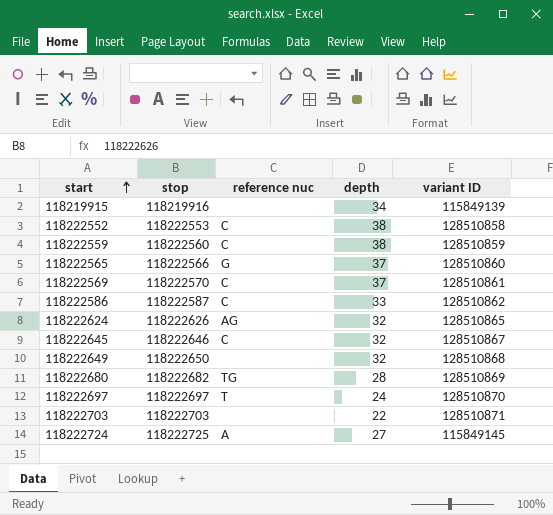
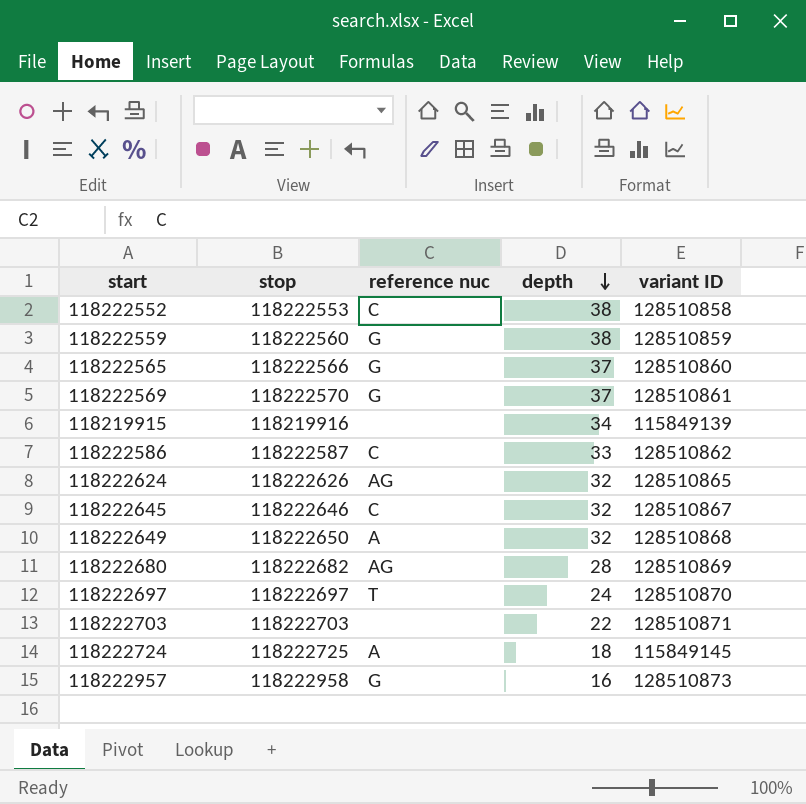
row order: start ascending -> depth descending
118222559 | reference nuc: C -> G
118222569 | reference nuc: C -> G
118222649 | reference nuc: none -> A
118222680 | reference nuc: TG -> AG
118222724 | depth: 27 -> 18
row 118222957: none -> 118222958 | G | 16 | 128510873

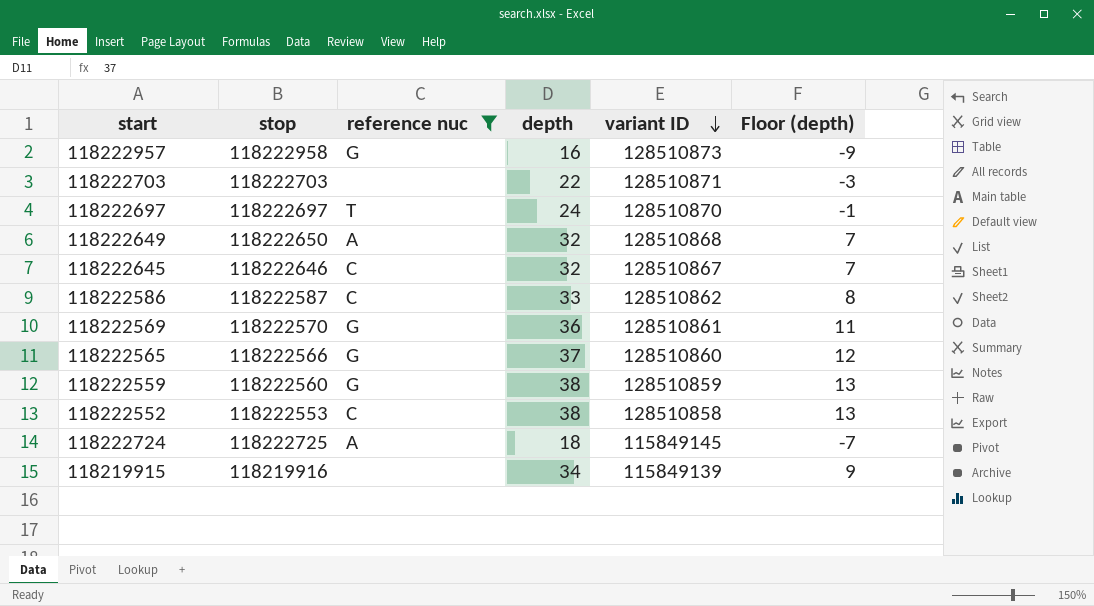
filter: none -> reference nuc != AG
row order: depth descending -> variant ID descending
column Floor (depth) | formula: none -> [depth] - 25
118222569 | depth: 37 -> 36

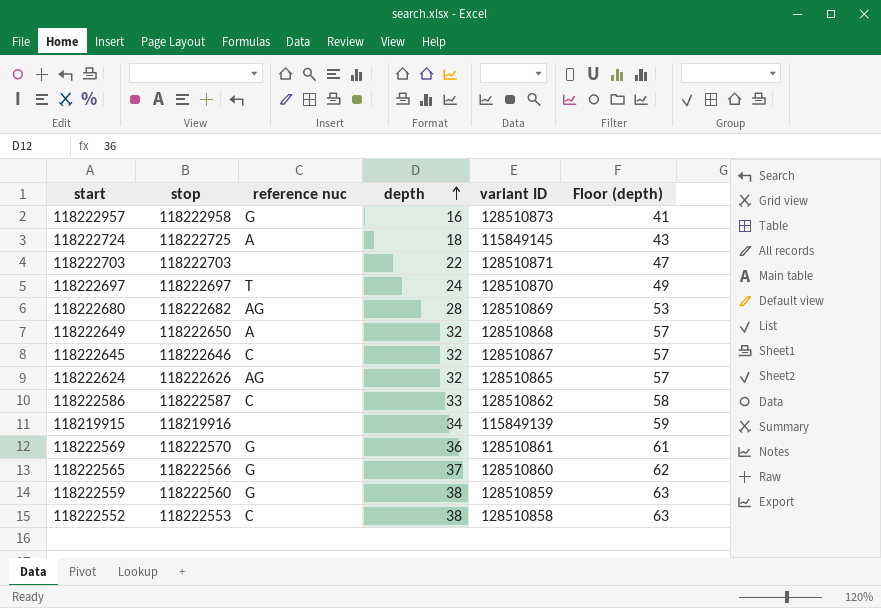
filter: reference nuc != AG -> none
row order: variant ID descending -> depth ascending
column Floor (depth) | formula: [depth] - 25 -> [depth] + 25

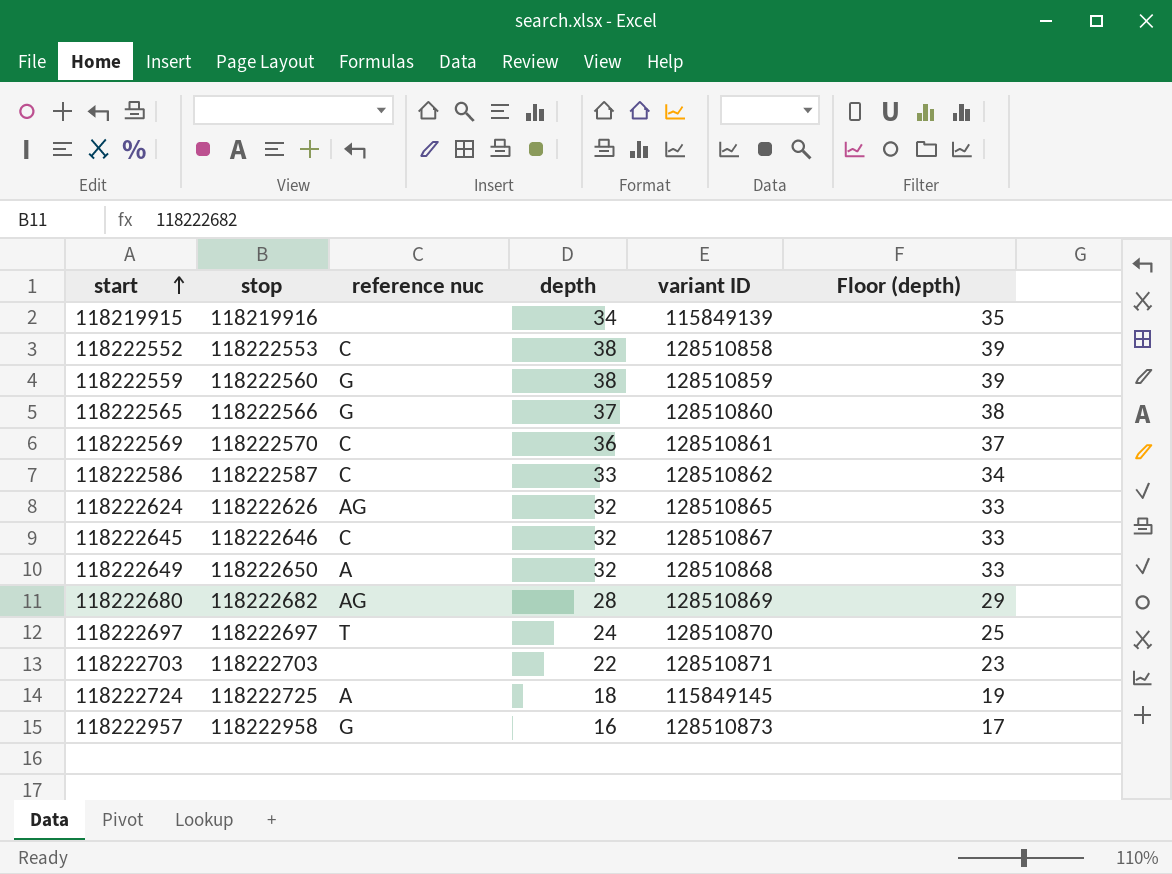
row order: depth ascending -> start ascending
column Floor (depth) | formula: [depth] + 25 -> [depth] + 1
118222569 | reference nuc: G -> C

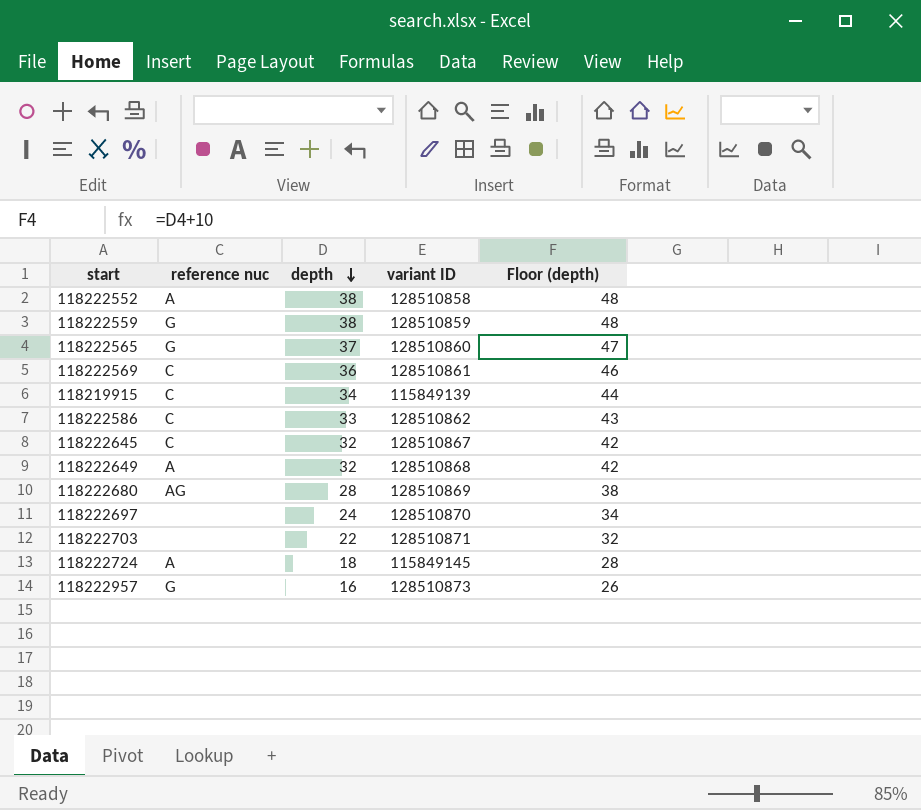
row order: start ascending -> depth descending
column stop | position: 2 -> none
column Floor (depth) | formula: [depth] + 1 -> [depth] + 10
row 118222624: 118222626 | AG | 32 | 128510865 | 33 -> none
118222552 | reference nuc: C -> A
118219915 | reference nuc: none -> C
118222697 | reference nuc: T -> none

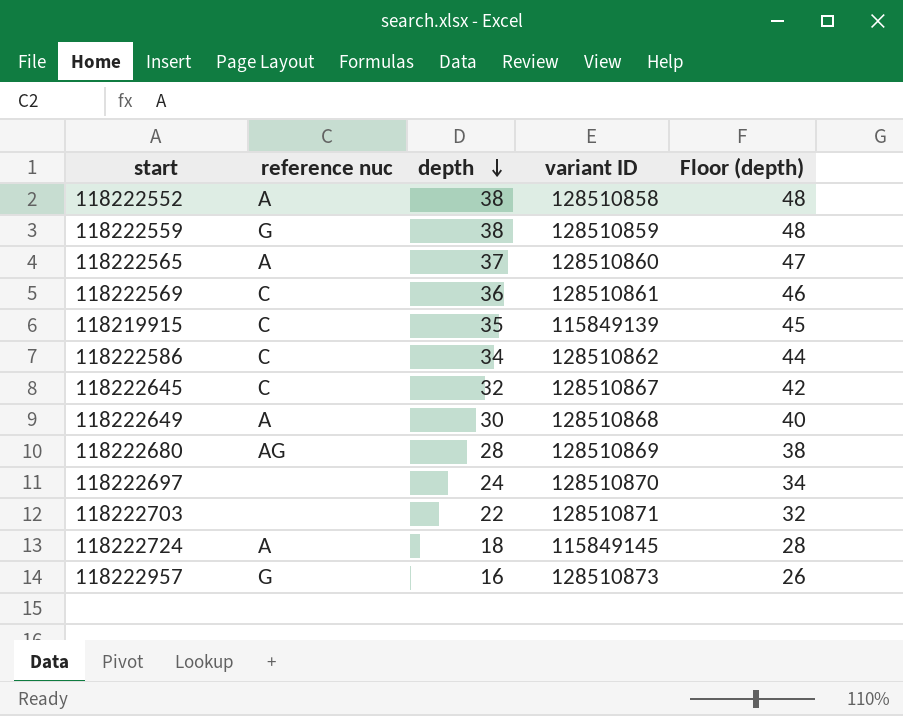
118222565 | reference nuc: G -> A
118219915 | depth: 34 -> 35
118219915 | Floor (depth): 44 -> 45
118222586 | depth: 33 -> 34
118222586 | Floor (depth): 43 -> 44
118222649 | depth: 32 -> 30
118222649 | Floor (depth): 42 -> 40

